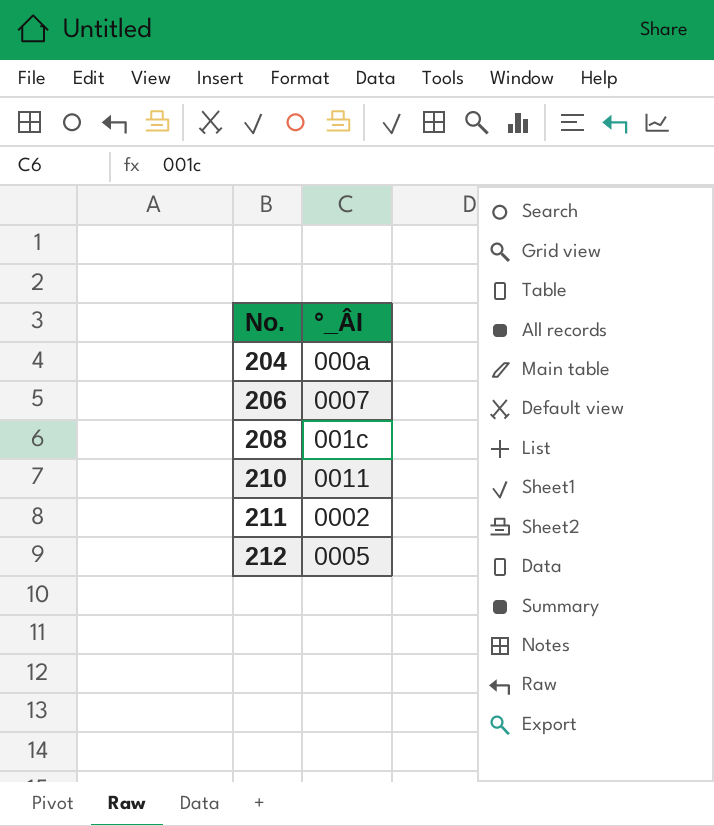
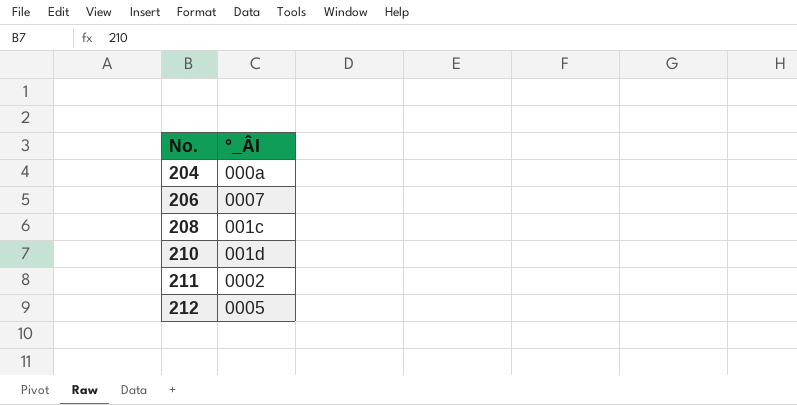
210 | °_ÂI: 0011 -> 001d

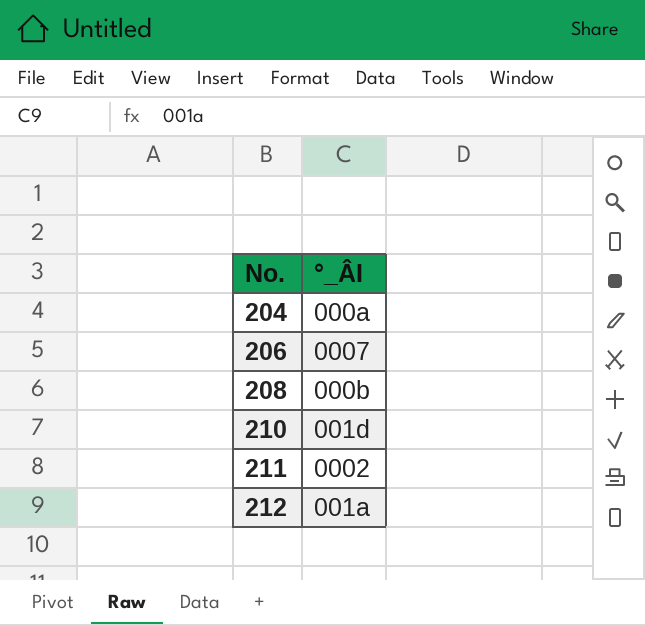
208 | °_ÂI: 001c -> 000b
212 | °_ÂI: 0005 -> 001a

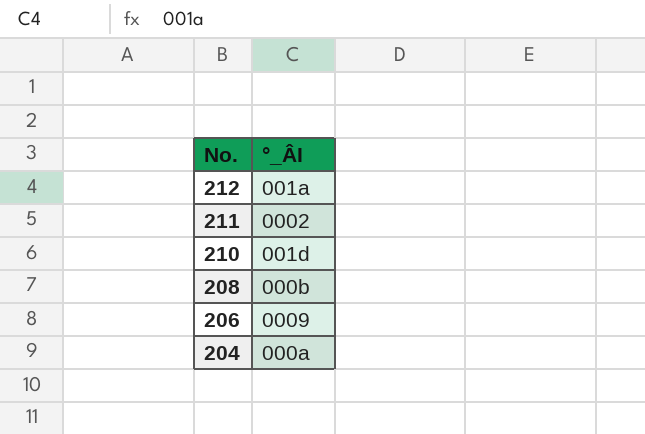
row order: No. ascending -> No. descending
206 | °_ÂI: 0007 -> 0009

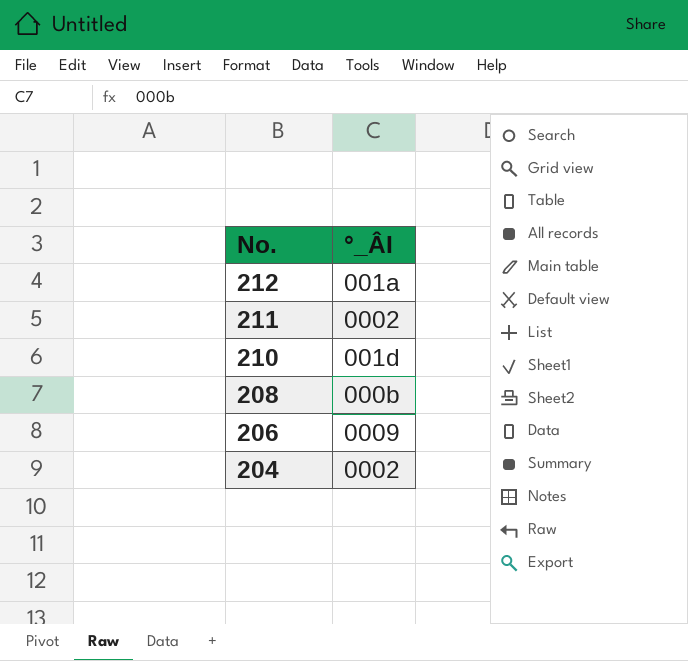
204 | °_ÂI: 000a -> 0002

